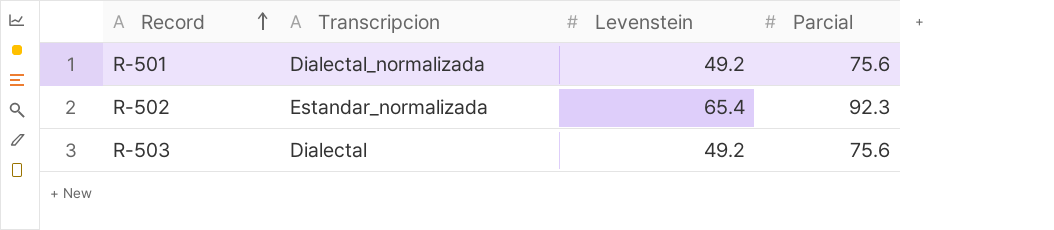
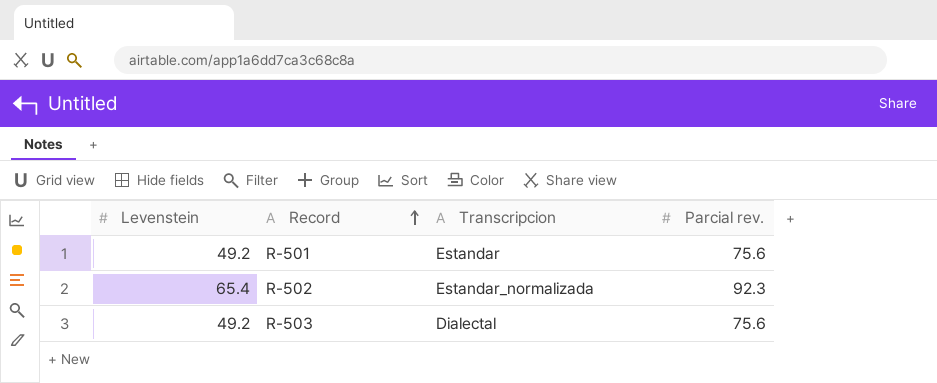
column Levenstein | position: 3 -> 1
column name: Parcial -> Parcial rev.
R-501 | Transcripcion: Dialectal_normalizada -> Estandar

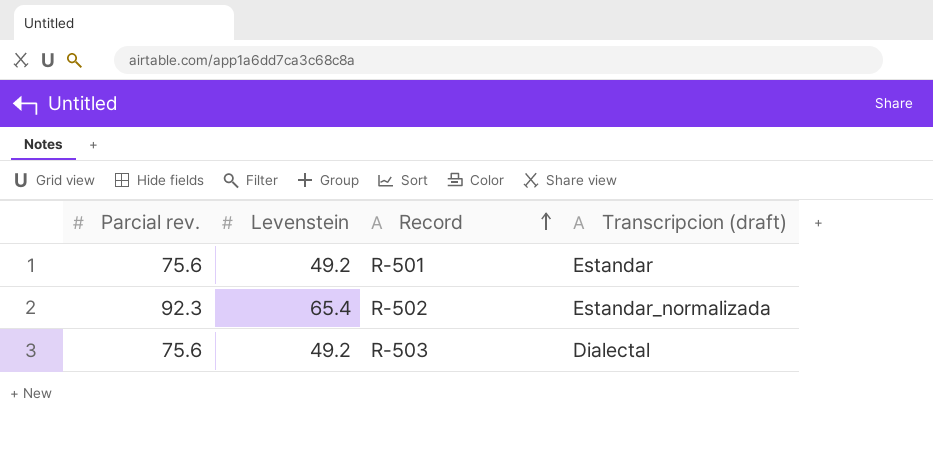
column Parcial rev. | position: 4 -> 1
column name: Transcripcion -> Transcripcion (draft)

